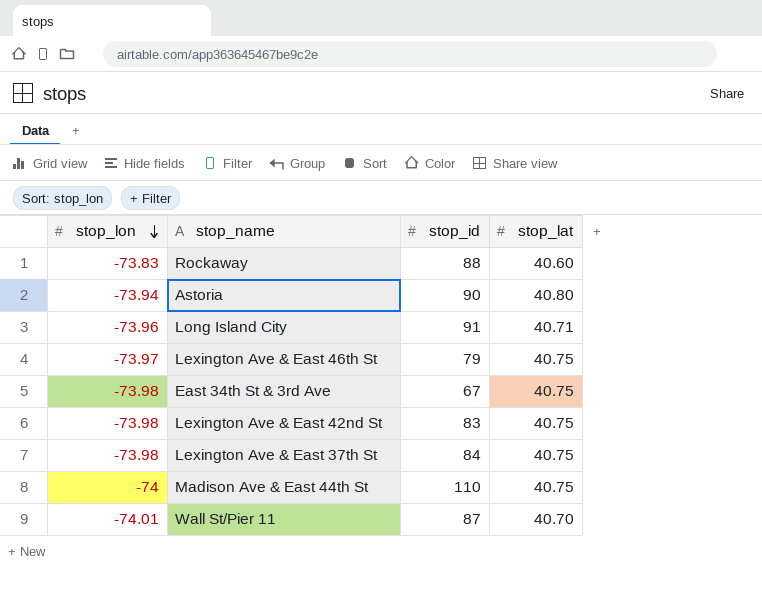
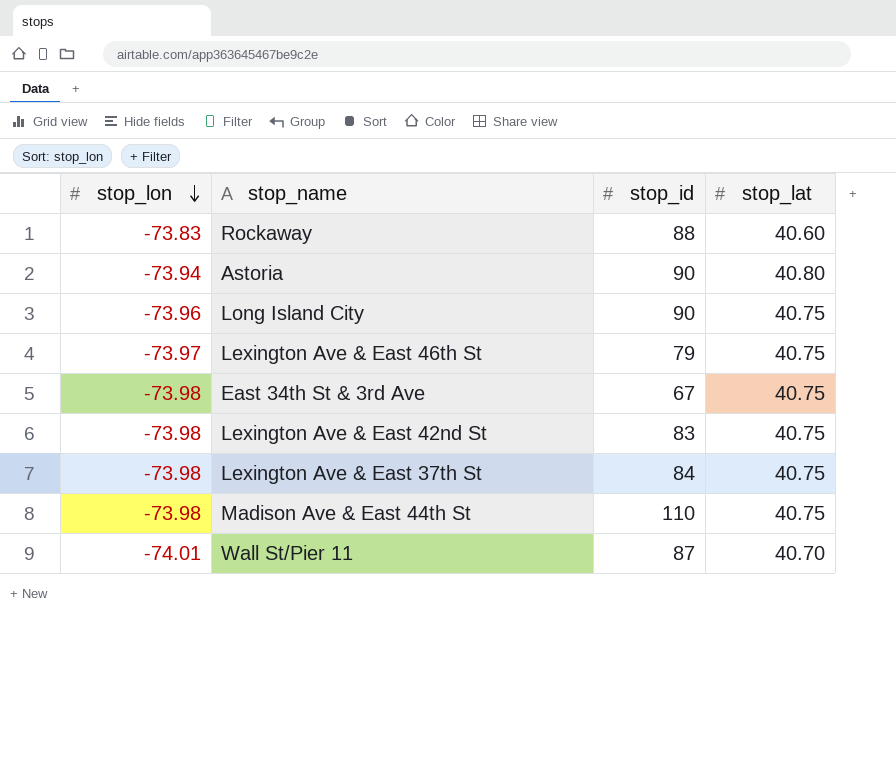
Long Island City | stop_id: 91 -> 90
Long Island City | stop_lat: 40.71 -> 40.75
Madison Ave & East 44th St | stop_lon: -74 -> -73.98

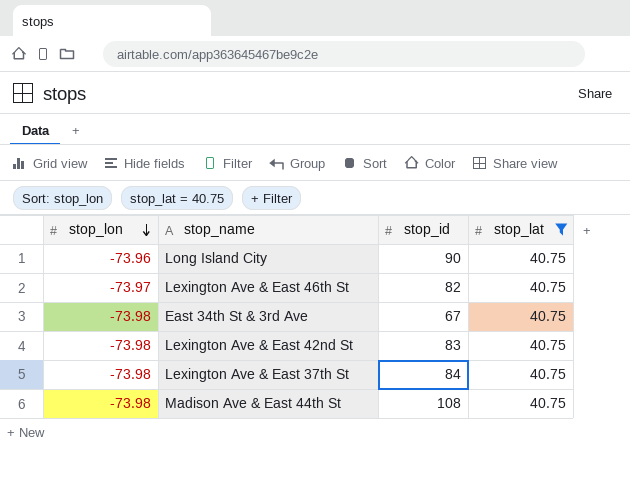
filter: none -> stop_lat = 40.75
Lexington Ave & East 46th St | stop_id: 79 -> 82
Madison Ave & East 44th St | stop_id: 110 -> 108

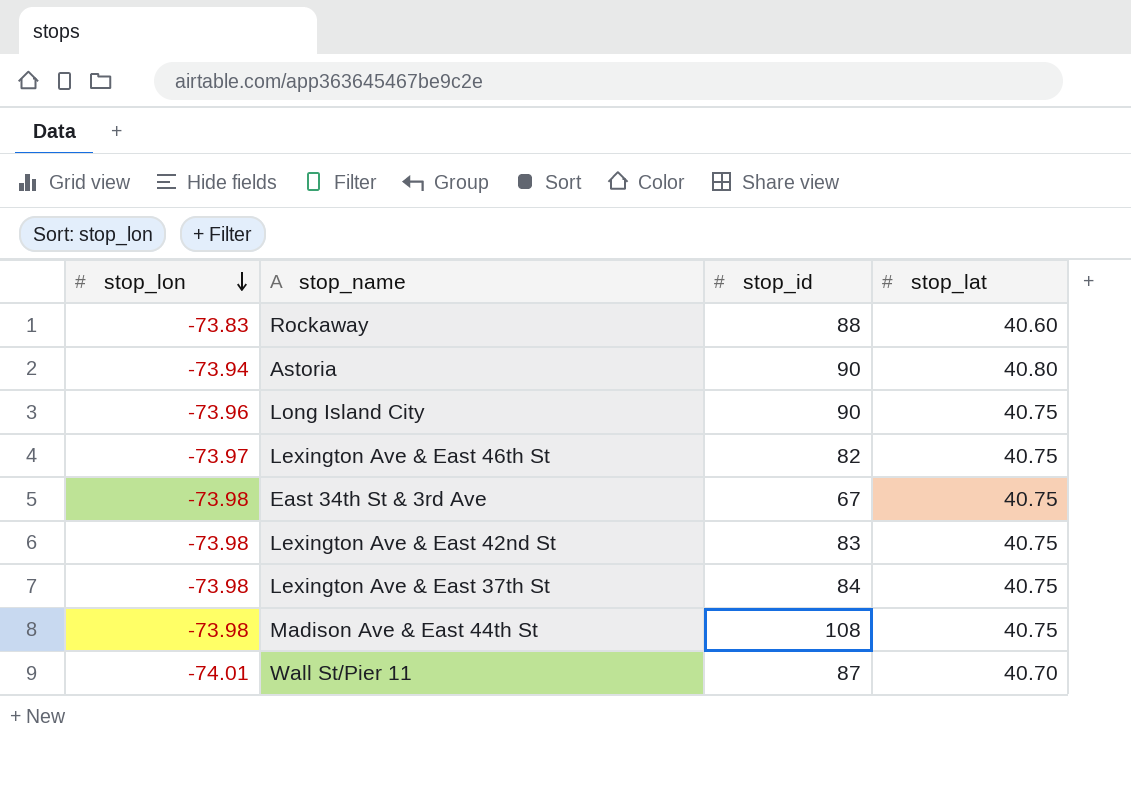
filter: stop_lat = 40.75 -> none

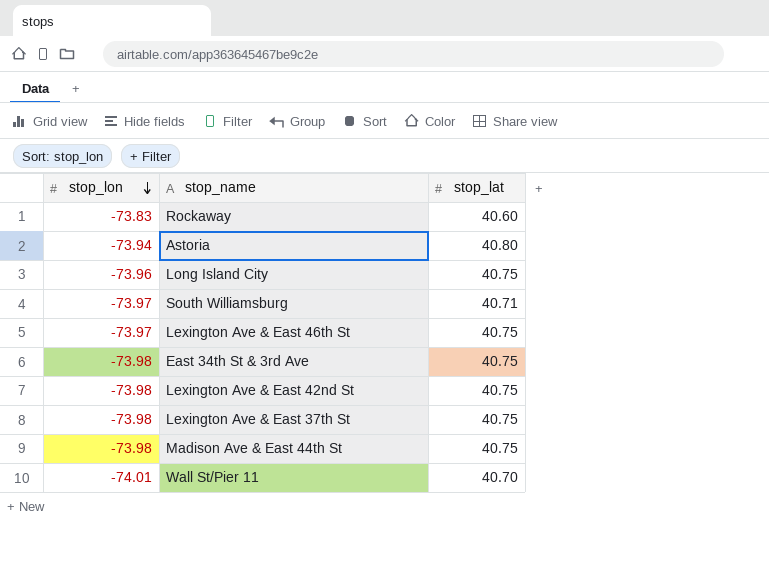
column stop_id | position: 3 -> none
row South Williamsburg: none -> -73.97 | 40.71

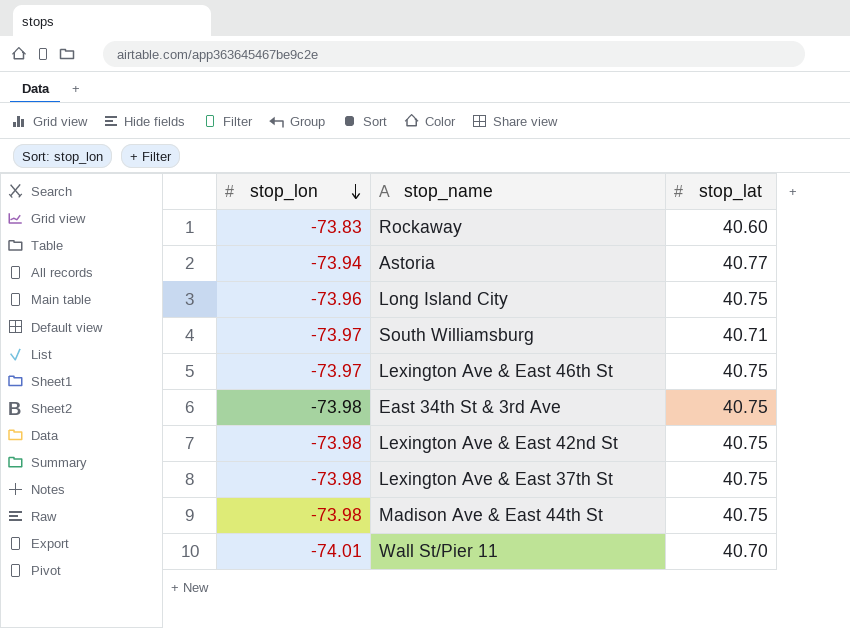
Astoria | stop_lat: 40.80 -> 40.77

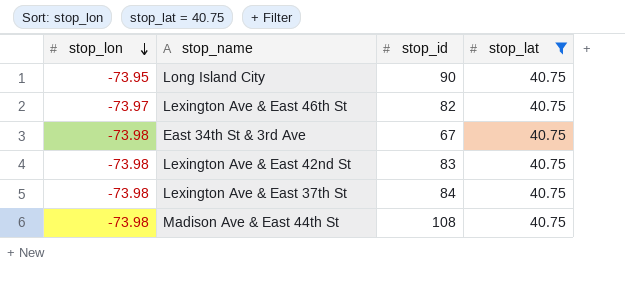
filter: none -> stop_lat = 40.75
column stop_id | position: none -> 3
Long Island City | stop_lon: -73.96 -> -73.95

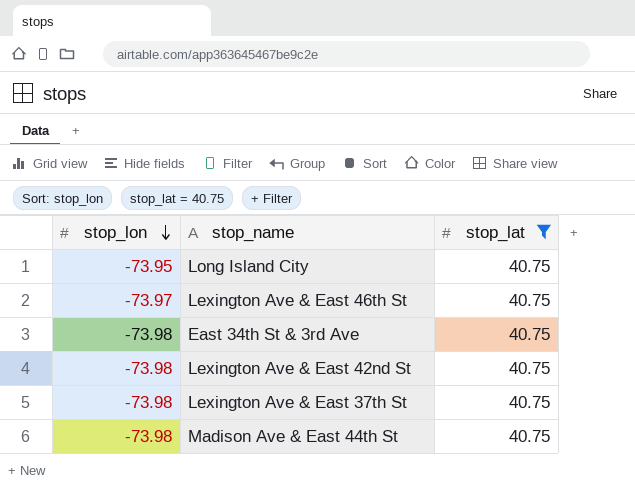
column stop_id | position: 3 -> none

